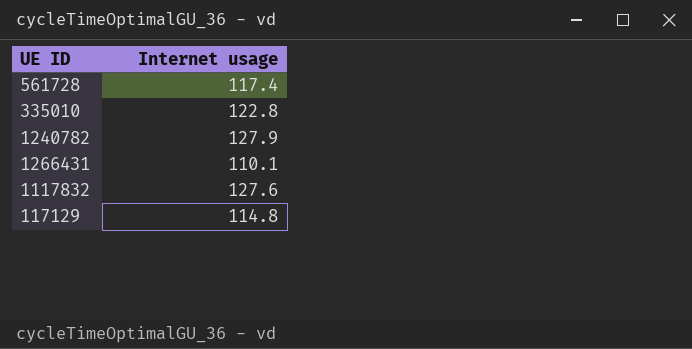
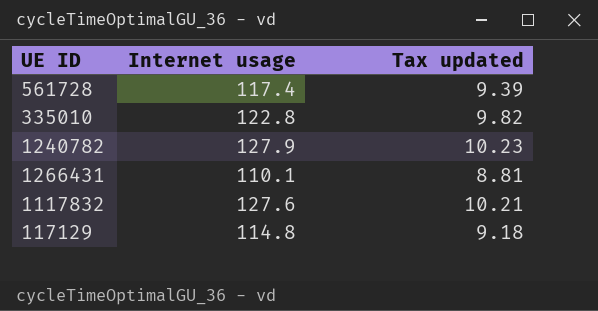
column Tax updated | formula: none -> [Internet usage] * 0.08

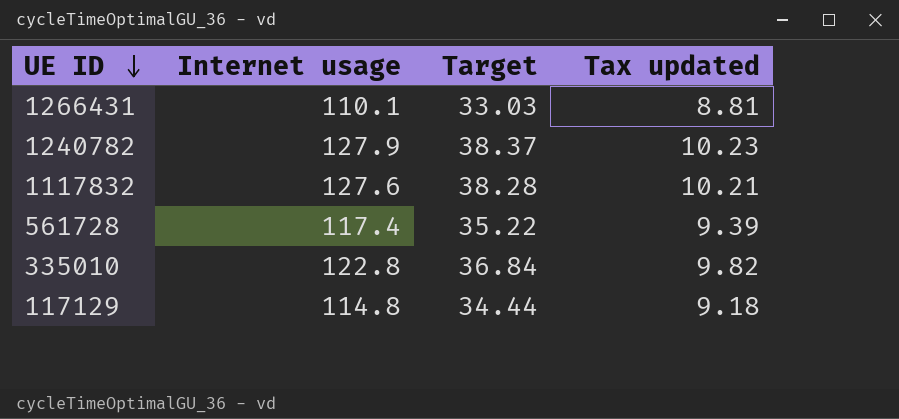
row order: none -> UE ID descending
column Target | formula: none -> [Internet usage] * 0.3

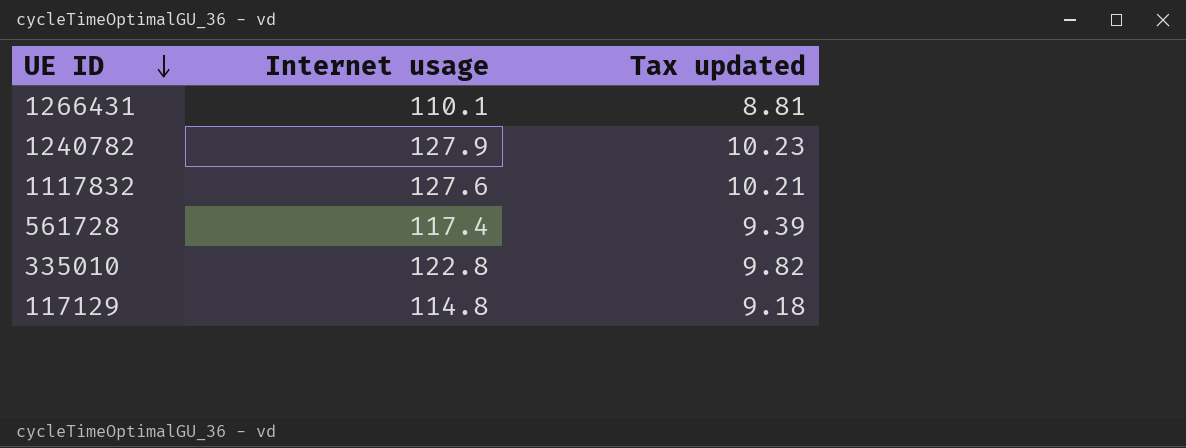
column Target | formula: [Internet usage] * 0.3 -> none

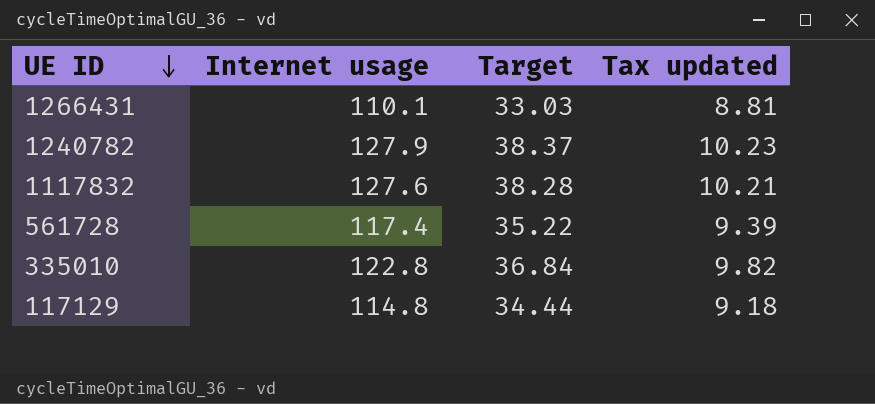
column Target | formula: none -> [Internet usage] * 0.3

